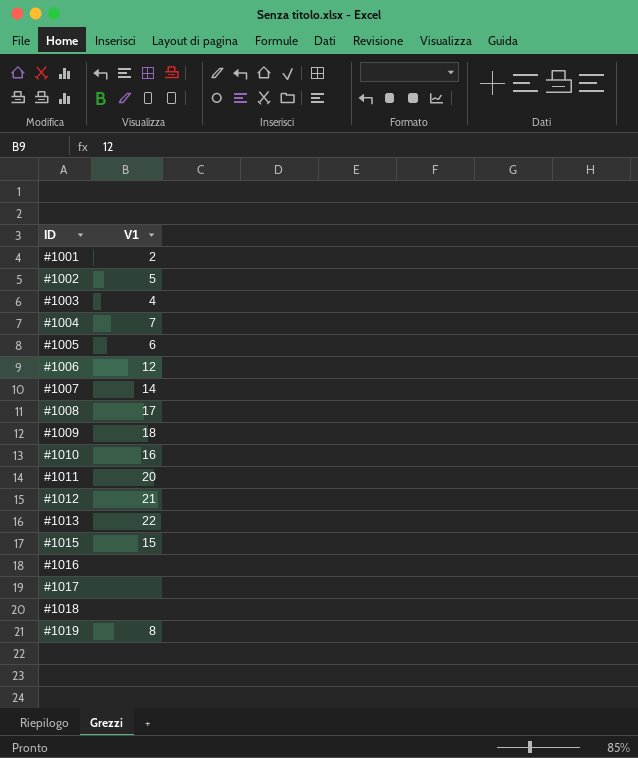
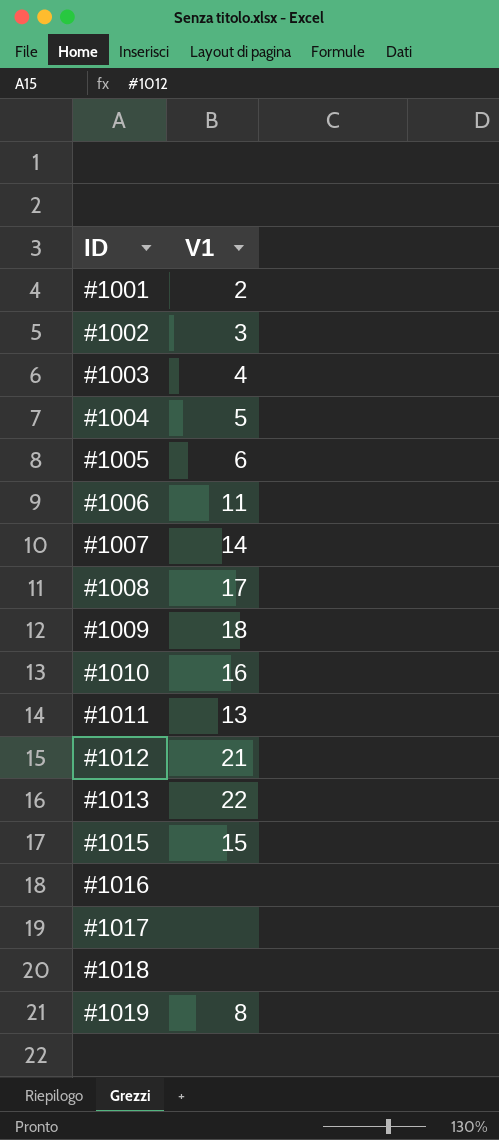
#1002 | V1: 5 -> 3
#1004 | V1: 7 -> 5
#1006 | V1: 12 -> 11
#1011 | V1: 20 -> 13

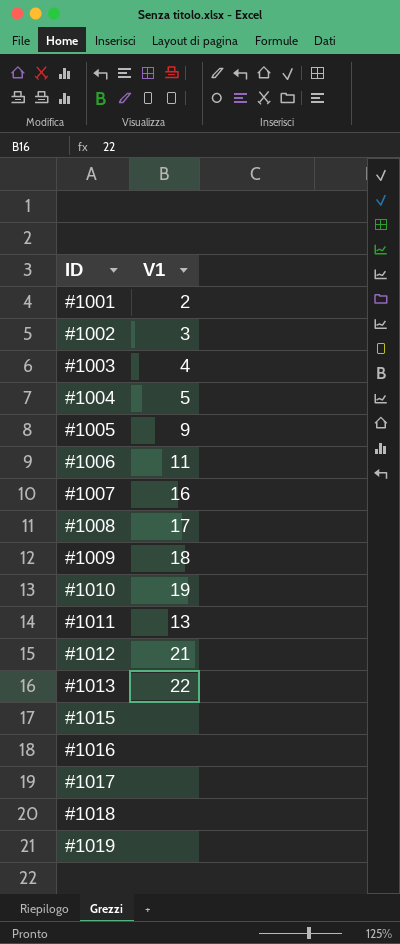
#1005 | V1: 6 -> 9
#1007 | V1: 14 -> 16
#1010 | V1: 16 -> 19
#1015 | V1: 15 -> none
#1019 | V1: 8 -> none

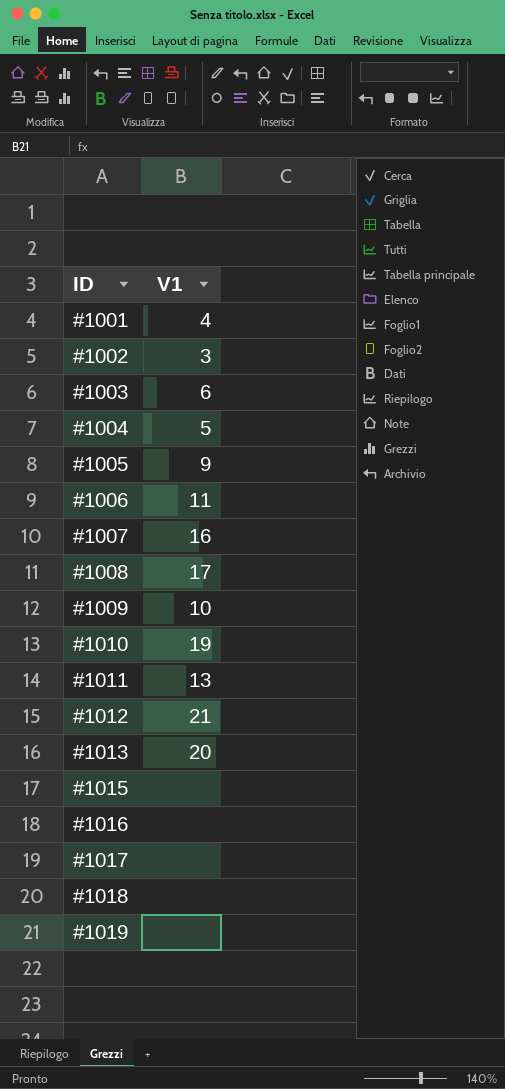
#1001 | V1: 2 -> 4
#1003 | V1: 4 -> 6
#1009 | V1: 18 -> 10
#1013 | V1: 22 -> 20

